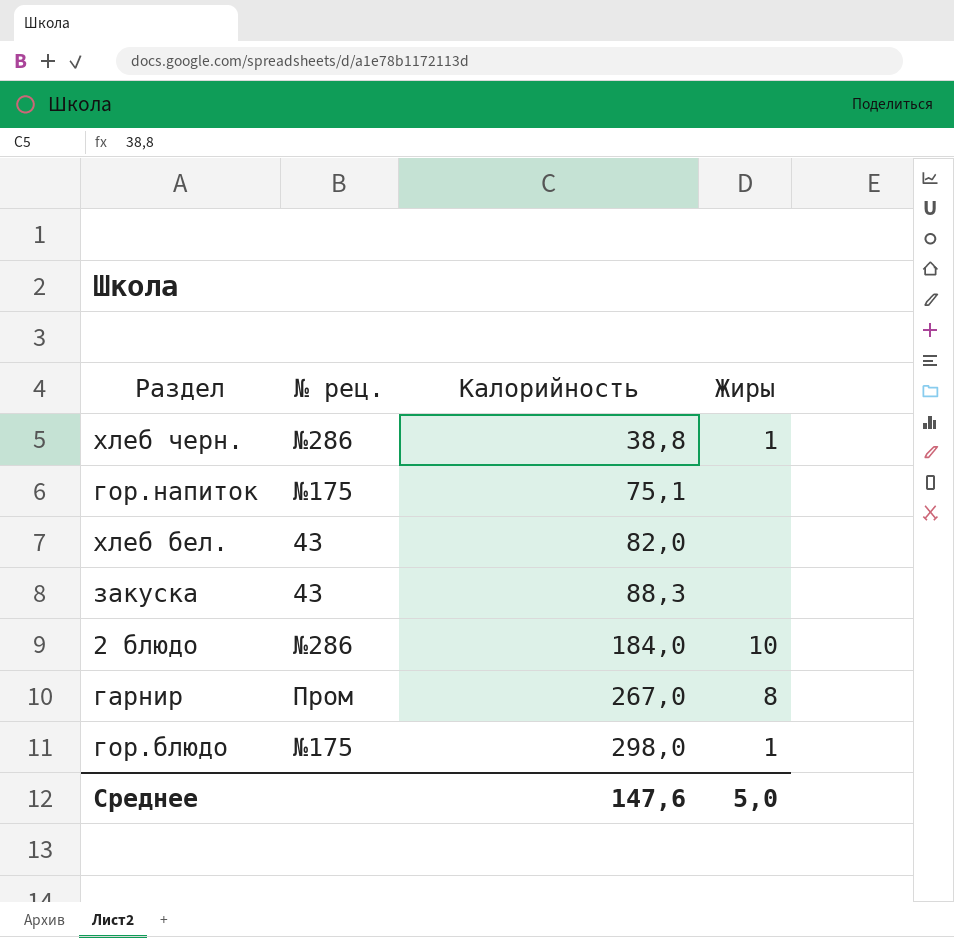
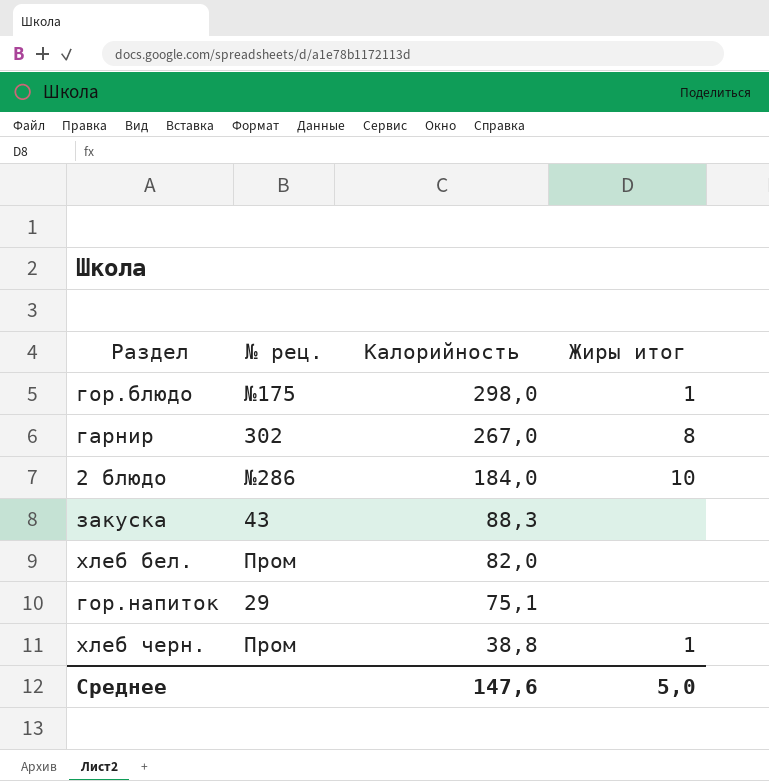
row order: Калорийность ascending -> Калорийность descending
column name: Жиры -> Жиры итог
гарнир | № рец.: Пром -> 302
хлеб бел. | № рец.: 43 -> Пром
гор.напиток | № рец.: №175 -> 29
хлеб черн. | № рец.: №286 -> Пром

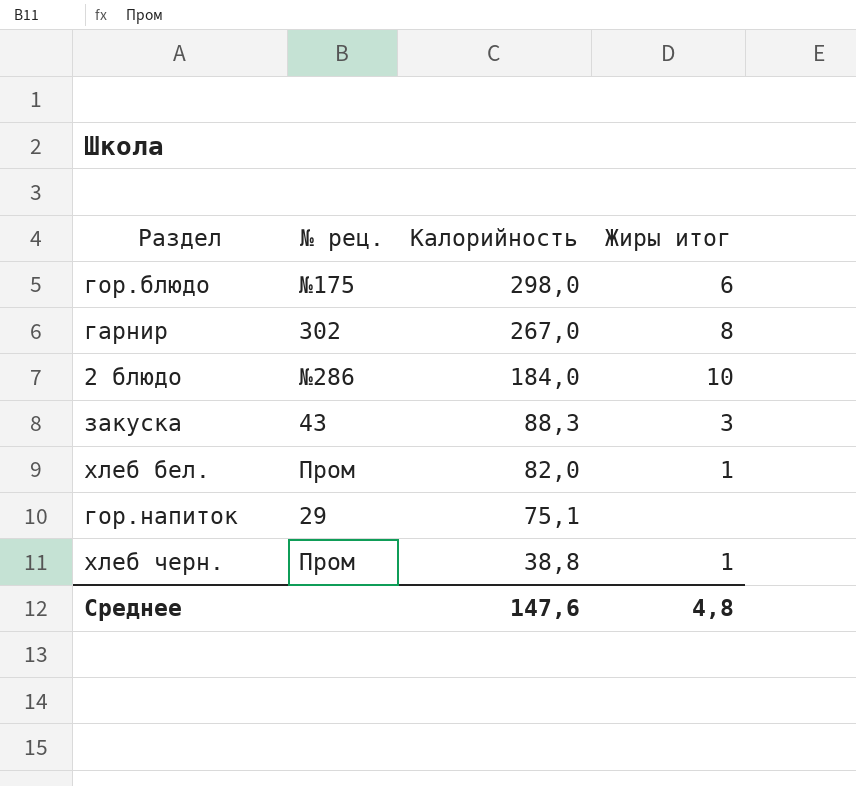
гор.блюдо | Жиры итог: 1 -> 6
закуска | Жиры итог: none -> 3
хлеб бел. | Жиры итог: none -> 1
Среднее | Жиры итог: 5,0 -> 4,8

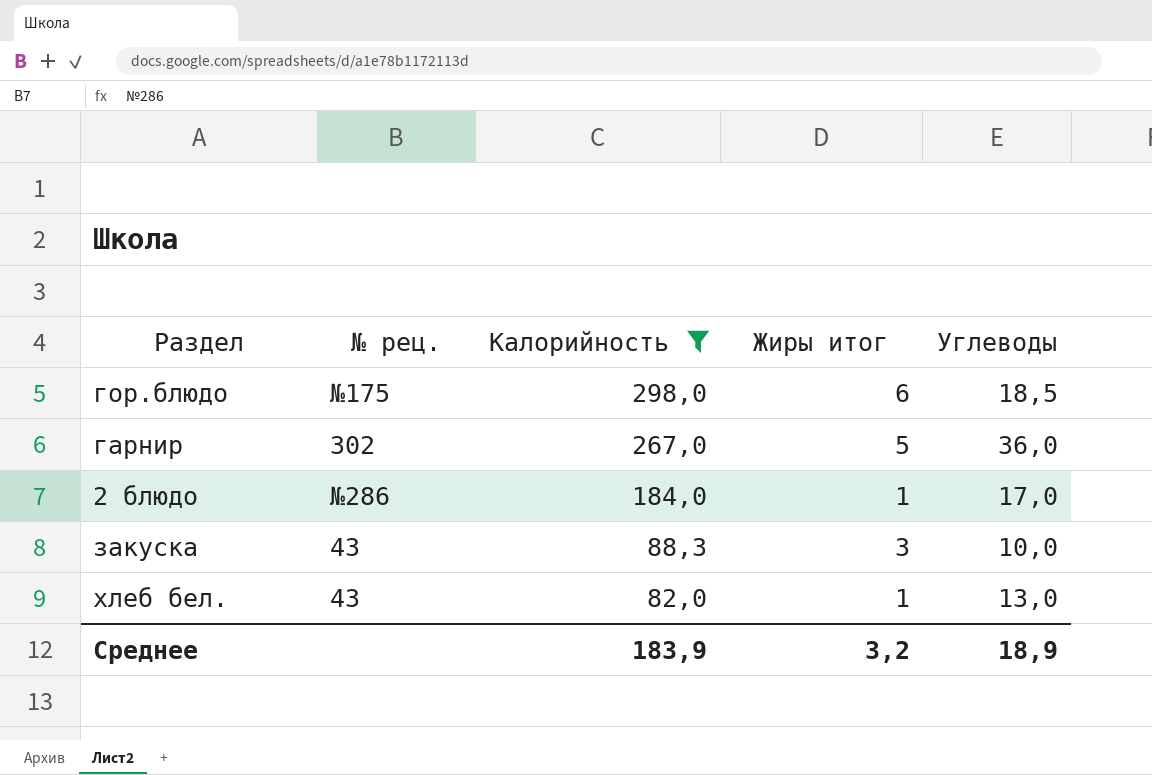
filter: none -> Калорийность >= 82,0
column Углеводы | position: none -> 5
гарнир | Жиры итог: 8 -> 5
2 блюдо | Жиры итог: 10 -> 1
хлеб бел. | № рец.: Пром -> 43
Среднее | Калорийность: 147,6 -> 183,9
Среднее | Жиры итог: 4,8 -> 3,2

